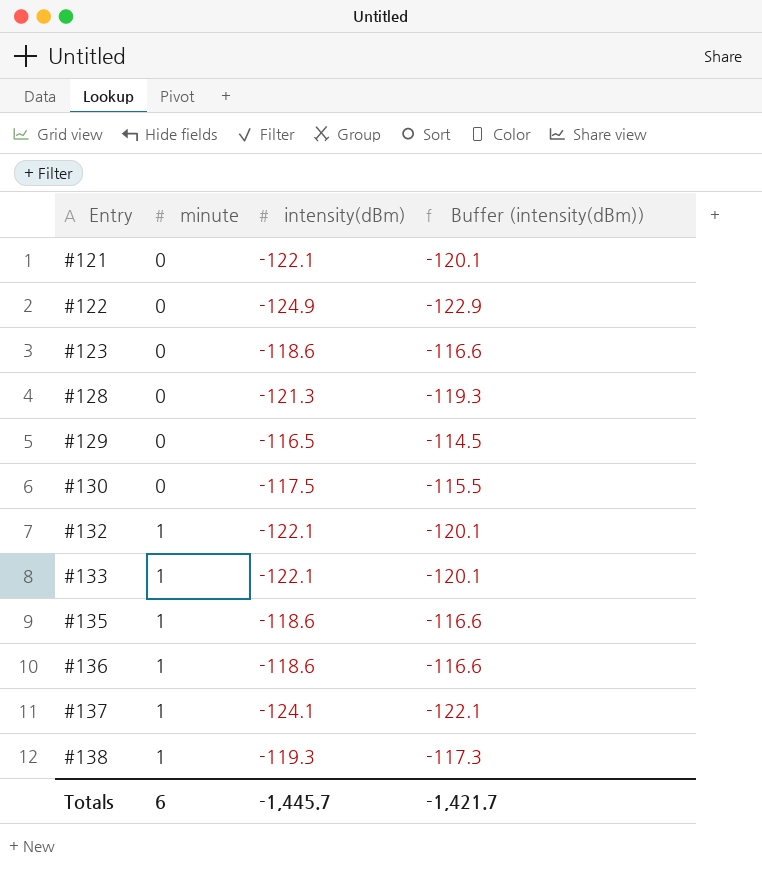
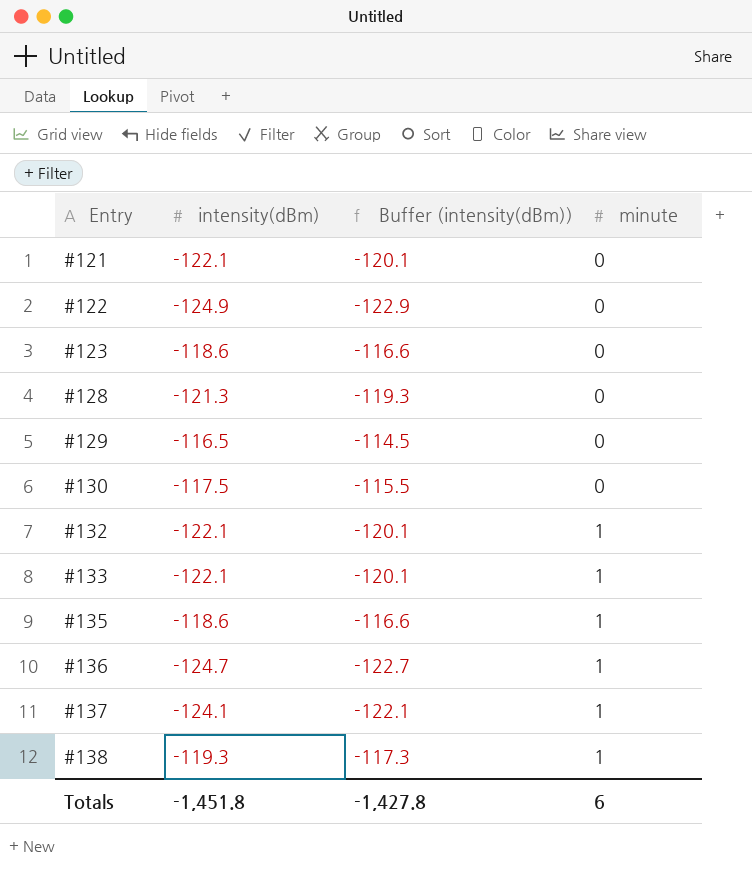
column minute | position: 2 -> 4
#136 | intensity(dBm): -118.6 -> -124.7
#136 | Buffer (intensity(dBm)): -116.6 -> -122.7
Totals | intensity(dBm): -1,445.7 -> -1,451.8
Totals | Buffer (intensity(dBm)): -1,421.7 -> -1,427.8

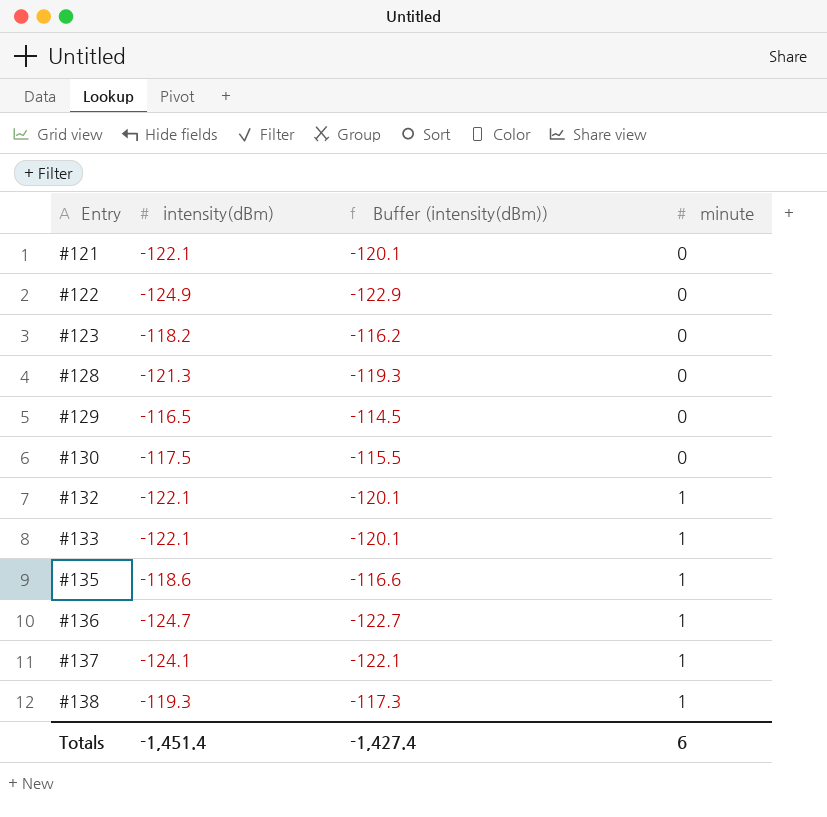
#123 | intensity(dBm): -118.6 -> -118.2
#123 | Buffer (intensity(dBm)): -116.6 -> -116.2
Totals | intensity(dBm): -1,451.8 -> -1,451.4
Totals | Buffer (intensity(dBm)): -1,427.8 -> -1,427.4

